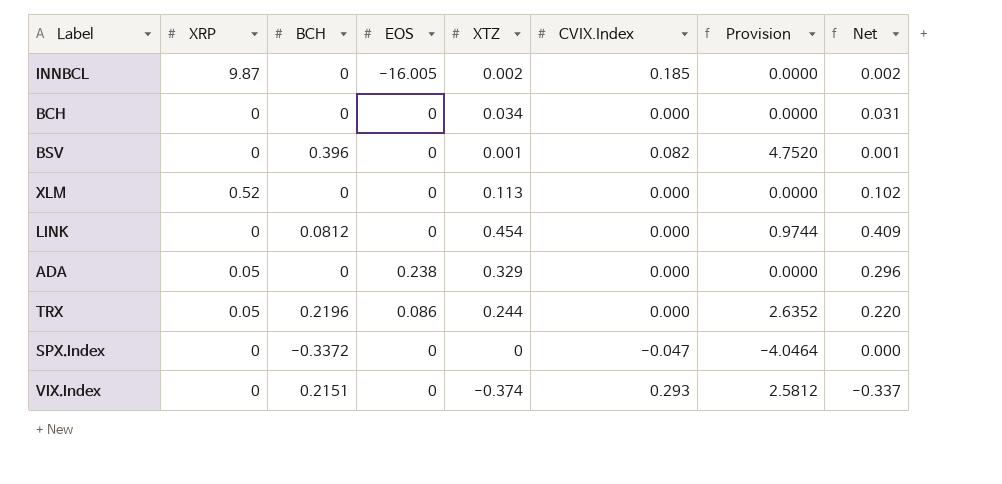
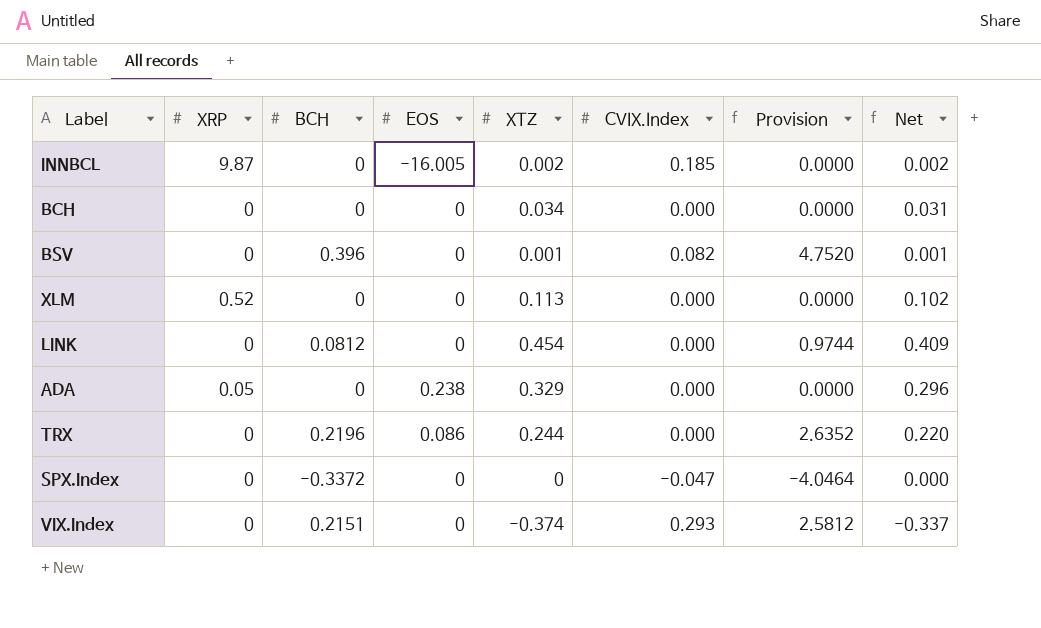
TRX | XRP: 0.05 -> 0

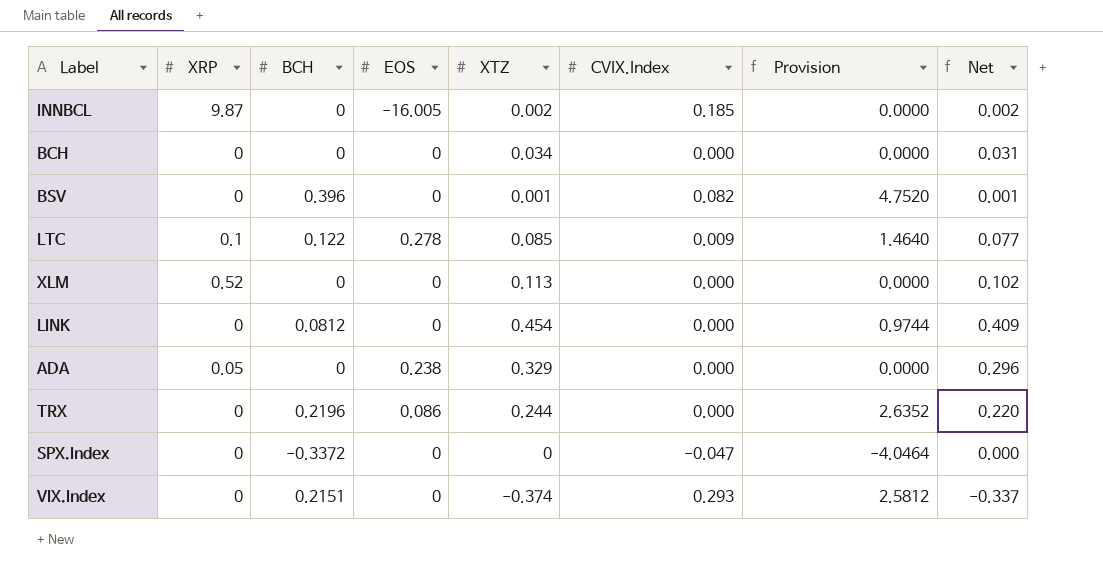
row LTC: none -> 0.1 | 0.122 | 0.278 | 0.085 | 0.009 | 1.4640 | 0.077

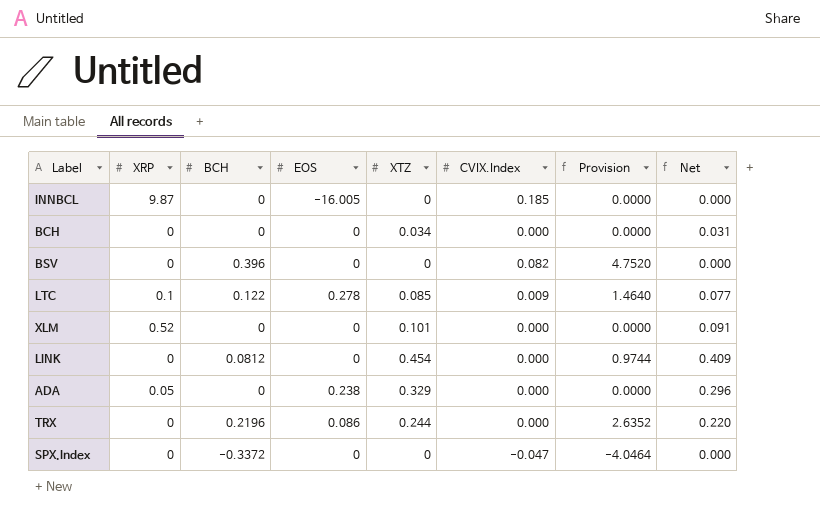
row VIX.Index: 0 | 0.2151 | 0 | -0.374 | 0.293 | 2.5812 | -0.337 -> none
INNBCL | XTZ: 0.002 -> 0
INNBCL | Net: 0.002 -> 0.000
BSV | XTZ: 0.001 -> 0
BSV | Net: 0.001 -> 0.000
XLM | XTZ: 0.113 -> 0.101
XLM | Net: 0.102 -> 0.091

